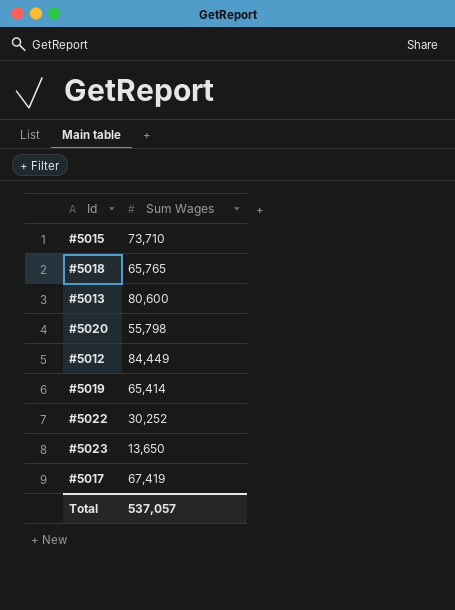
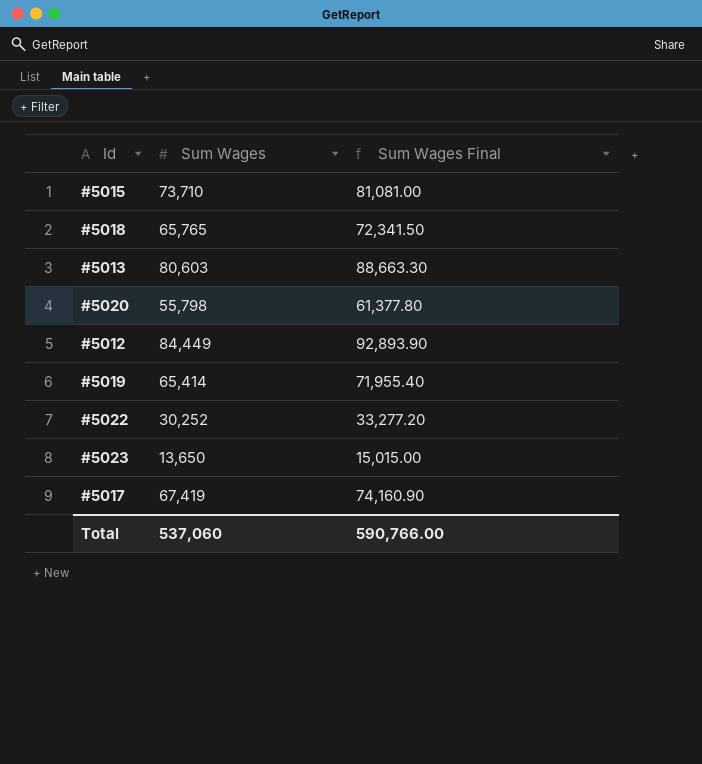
column Sum Wages Final | formula: none -> [Sum Wages] * 1.1
#5013 | Sum Wages: 80,600 -> 80,603
Total | Sum Wages: 537,057 -> 537,060

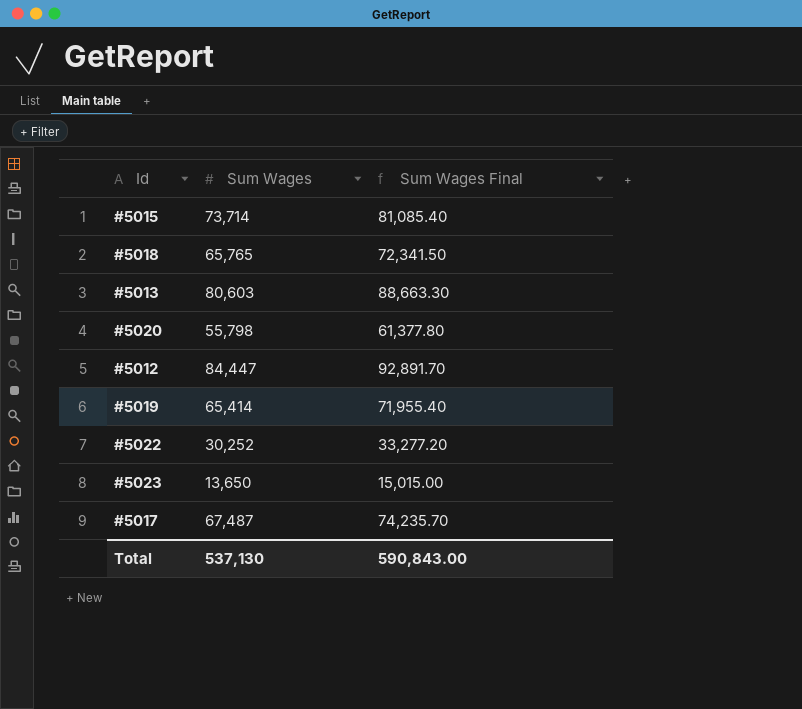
#5015 | Sum Wages: 73,710 -> 73,714
#5015 | Sum Wages Final: 81,081.00 -> 81,085.40
#5012 | Sum Wages: 84,449 -> 84,447
#5012 | Sum Wages Final: 92,893.90 -> 92,891.70
#5017 | Sum Wages: 67,419 -> 67,487
#5017 | Sum Wages Final: 74,160.90 -> 74,235.70
Total | Sum Wages: 537,060 -> 537,130
Total | Sum Wages Final: 590,766.00 -> 590,843.00

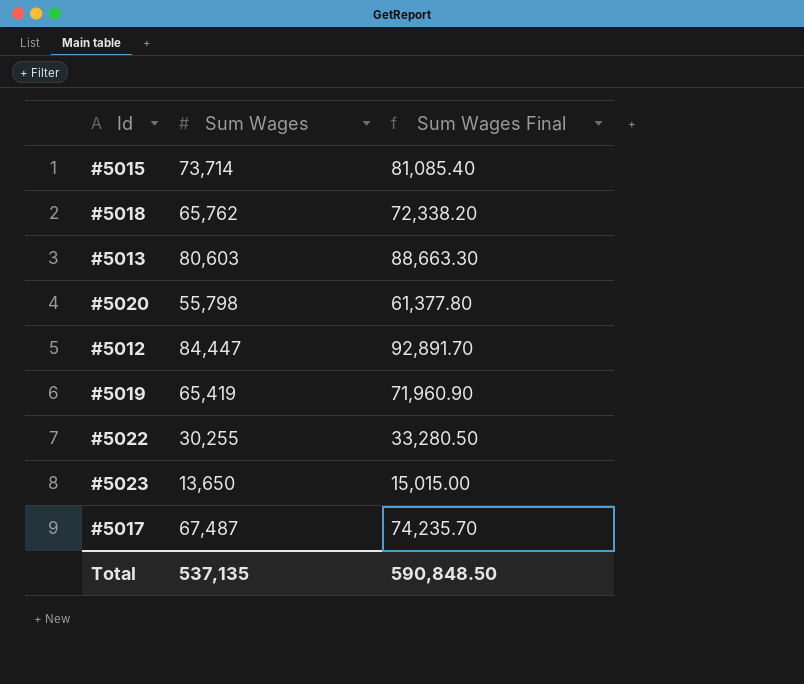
#5018 | Sum Wages: 65,765 -> 65,762
#5018 | Sum Wages Final: 72,341.50 -> 72,338.20
#5019 | Sum Wages: 65,414 -> 65,419
#5019 | Sum Wages Final: 71,955.40 -> 71,960.90
#5022 | Sum Wages: 30,252 -> 30,255
#5022 | Sum Wages Final: 33,277.20 -> 33,280.50
Total | Sum Wages: 537,130 -> 537,135
Total | Sum Wages Final: 590,843.00 -> 590,848.50

